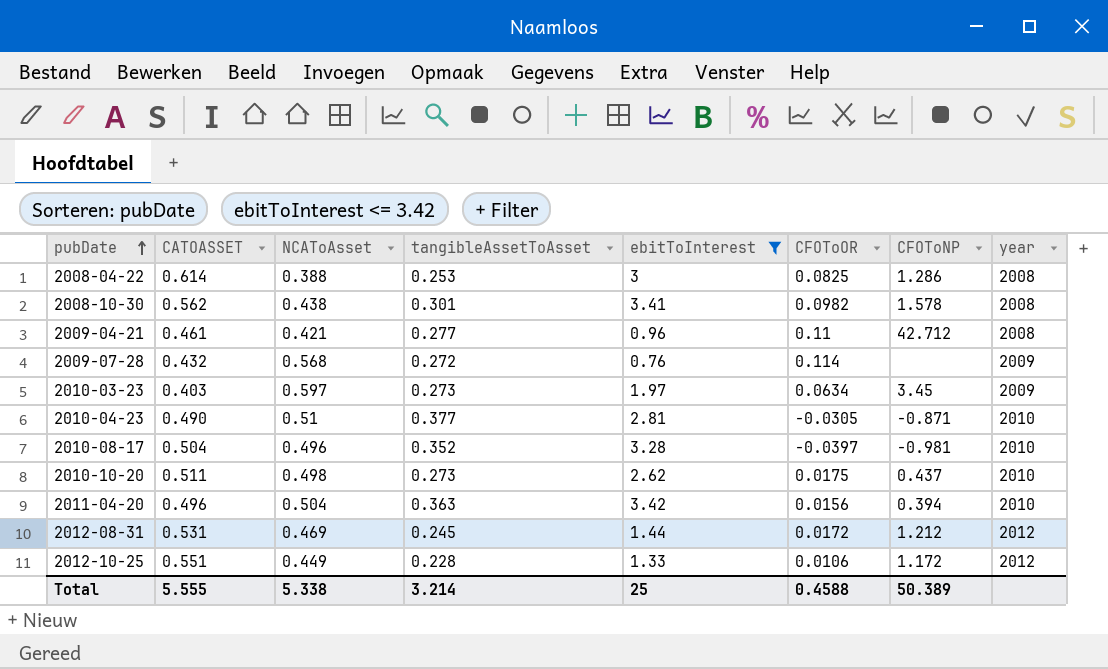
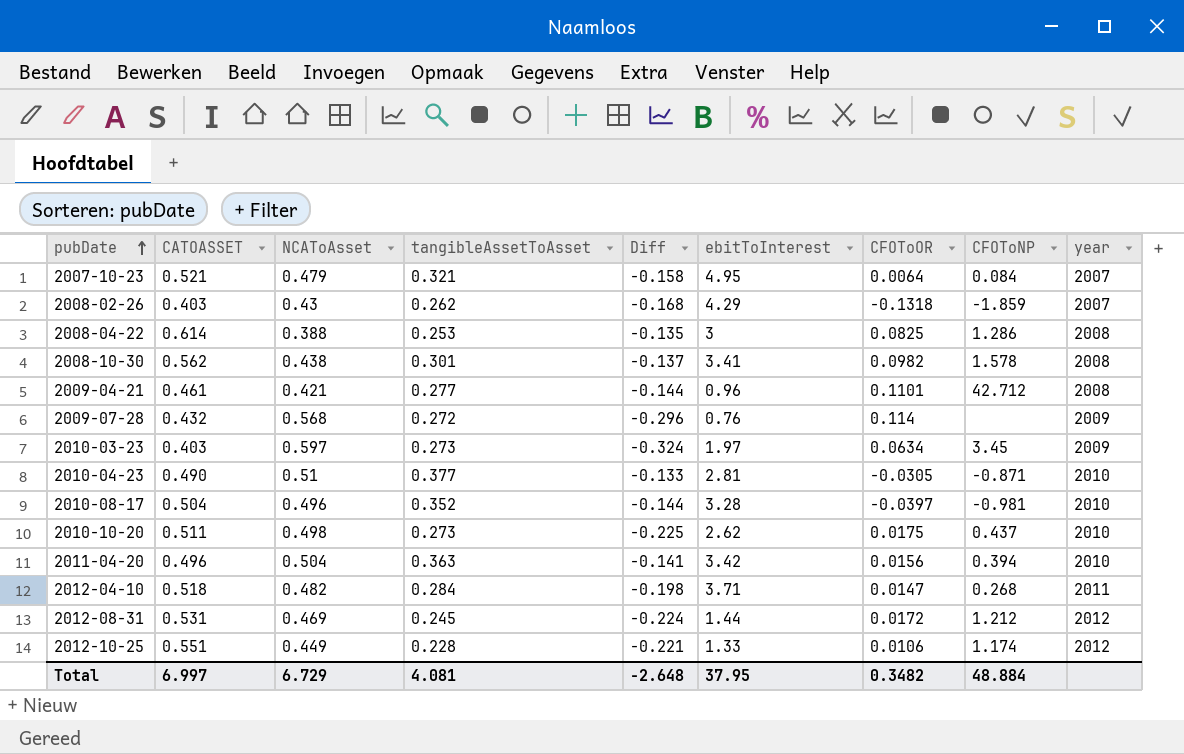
filter: ebitToInterest <= 3.42 -> none
column Diff | formula: none -> [tangibleAssetToAsset] - [NCAToAsset]
2009-04-21 | CFOToOR: 0.11 -> 0.1101
2012-10-25 | CFOToNP: 1.172 -> 1.174
Total | CATOASSET: 5.555 -> 6.997
Total | NCAToAsset: 5.338 -> 6.729
Total | tangibleAssetToAsset: 3.214 -> 4.081
Total | ebitToInterest: 25 -> 37.95
Total | CFOToOR: 0.4588 -> 0.3482
Total | CFOToNP: 50.389 -> 48.884

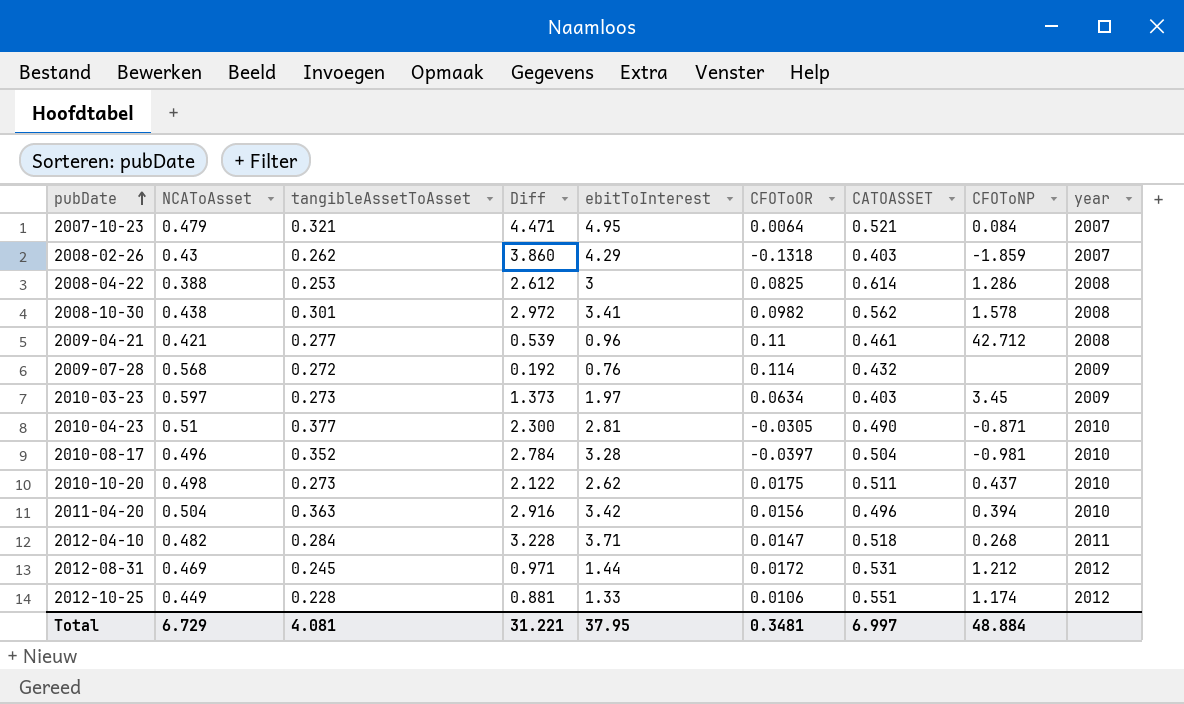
column Diff | formula: [tangibleAssetToAsset] - [NCAToAsset] -> [ebitToInterest] - [NCAToAsset]
column CATOASSET | position: 2 -> 7
2009-04-21 | CFOToOR: 0.1101 -> 0.11
Total | Diff: -2.648 -> 31.221
Total | CFOToOR: 0.3482 -> 0.3481

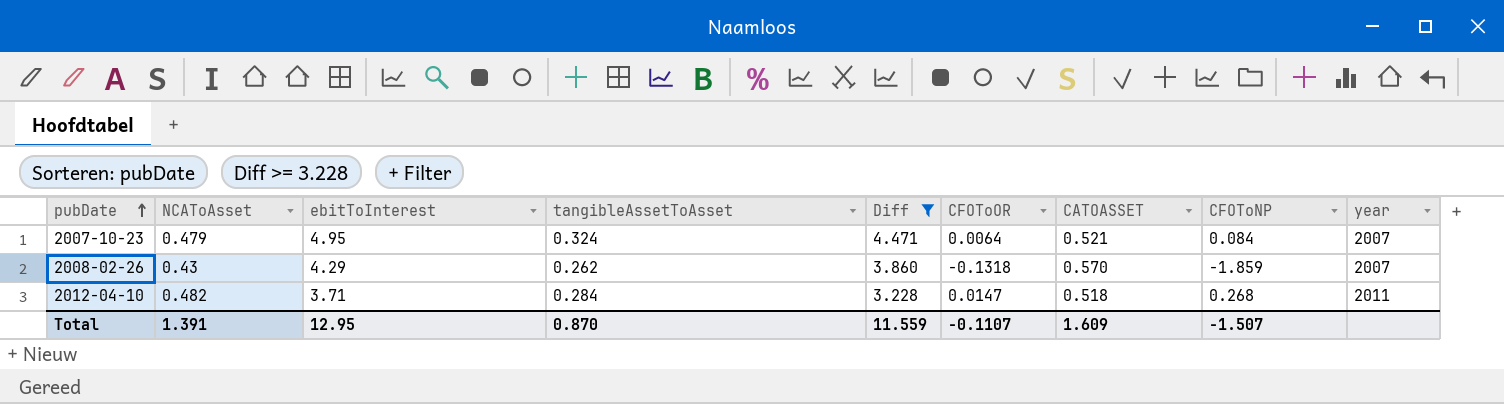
filter: none -> Diff >= 3.228
column ebitToInterest | position: 5 -> 3
2007-10-23 | tangibleAssetToAsset: 0.321 -> 0.324
2008-02-26 | CATOASSET: 0.403 -> 0.570
Total | NCAToAsset: 6.729 -> 1.391
Total | ebitToInterest: 37.95 -> 12.95
Total | tangibleAssetToAsset: 4.081 -> 0.870
Total | Diff: 31.221 -> 11.559
Total | CFOToOR: 0.3481 -> -0.1107
Total | CATOASSET: 6.997 -> 1.609
Total | CFOToNP: 48.884 -> -1.507

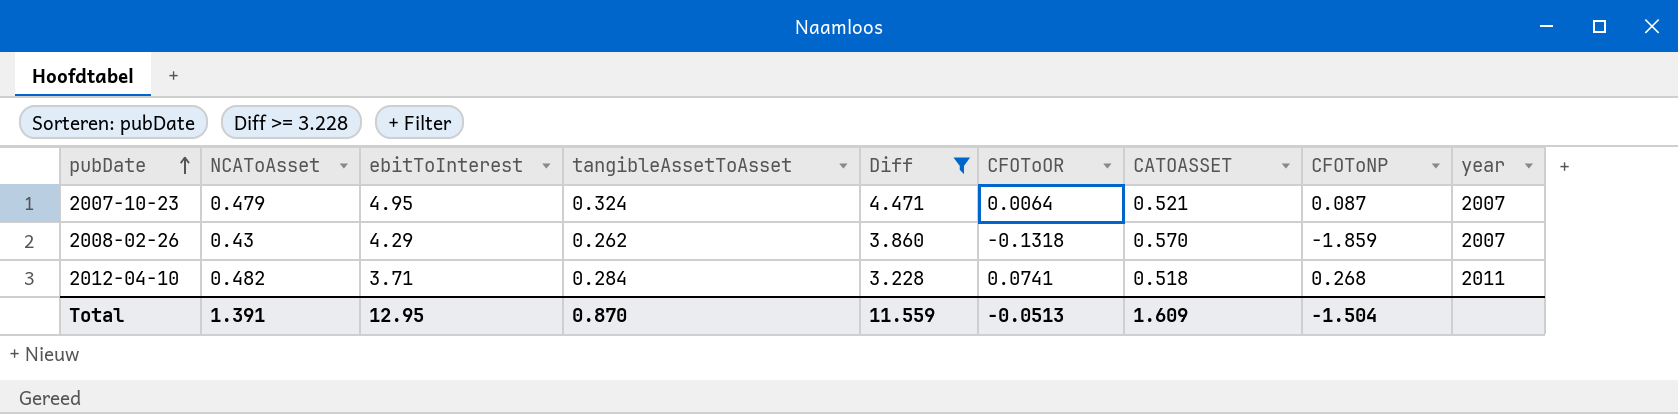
2007-10-23 | CFOToNP: 0.084 -> 0.087
2012-04-10 | CFOToOR: 0.0147 -> 0.0741
Total | CFOToOR: -0.1107 -> -0.0513
Total | CFOToNP: -1.507 -> -1.504

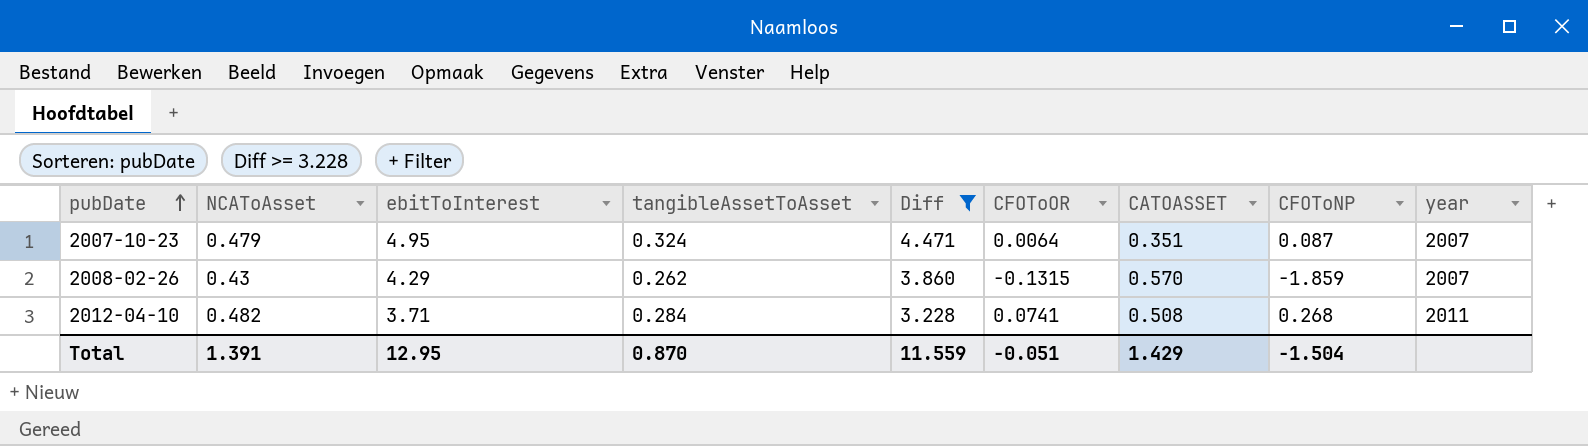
2007-10-23 | CATOASSET: 0.521 -> 0.351
2008-02-26 | CFOToOR: -0.1318 -> -0.1315
2012-04-10 | CATOASSET: 0.518 -> 0.508
Total | CFOToOR: -0.0513 -> -0.051
Total | CATOASSET: 1.609 -> 1.429

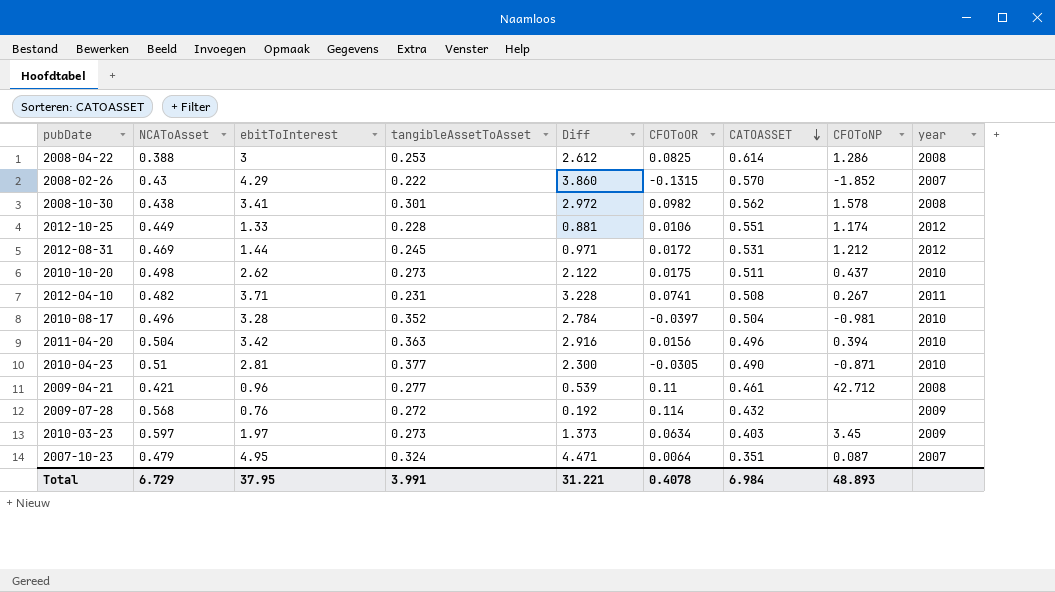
filter: Diff >= 3.228 -> none
row order: pubDate ascending -> CATOASSET descending
2008-02-26 | tangibleAssetToAsset: 0.262 -> 0.222
2008-02-26 | CFOToNP: -1.859 -> -1.852
2012-04-10 | tangibleAssetToAsset: 0.284 -> 0.231
2012-04-10 | CFOToNP: 0.268 -> 0.267
Total | NCAToAsset: 1.391 -> 6.729
Total | ebitToInterest: 12.95 -> 37.95
Total | tangibleAssetToAsset: 0.870 -> 3.991
Total | Diff: 11.559 -> 31.221
Total | CFOToOR: -0.051 -> 0.4078
Total | CATOASSET: 1.429 -> 6.984
Total | CFOToNP: -1.504 -> 48.893

